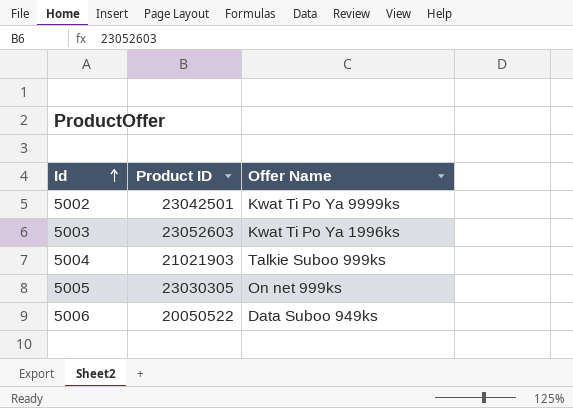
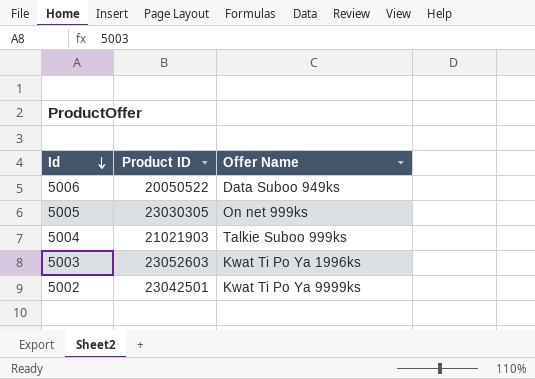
row order: Id ascending -> Id descending

